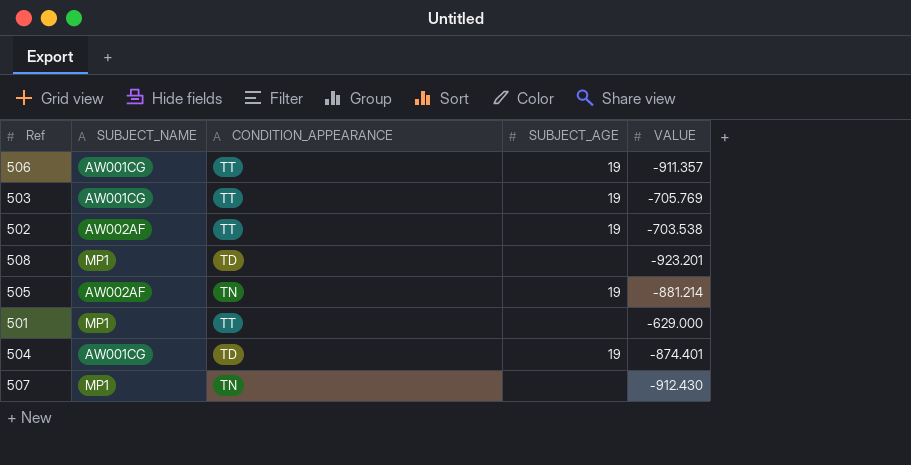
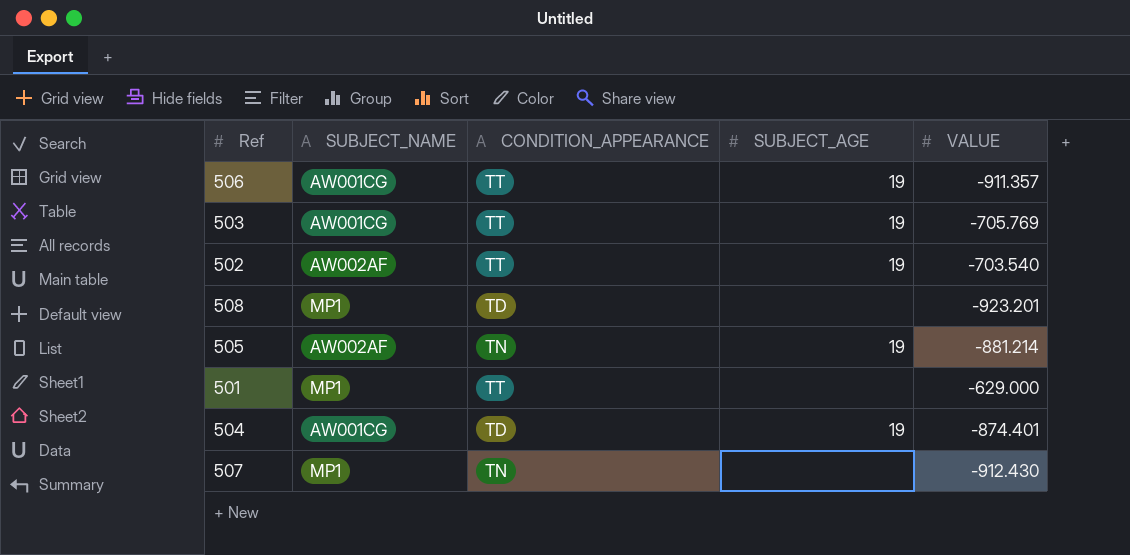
502 | VALUE: -703.538 -> -703.540

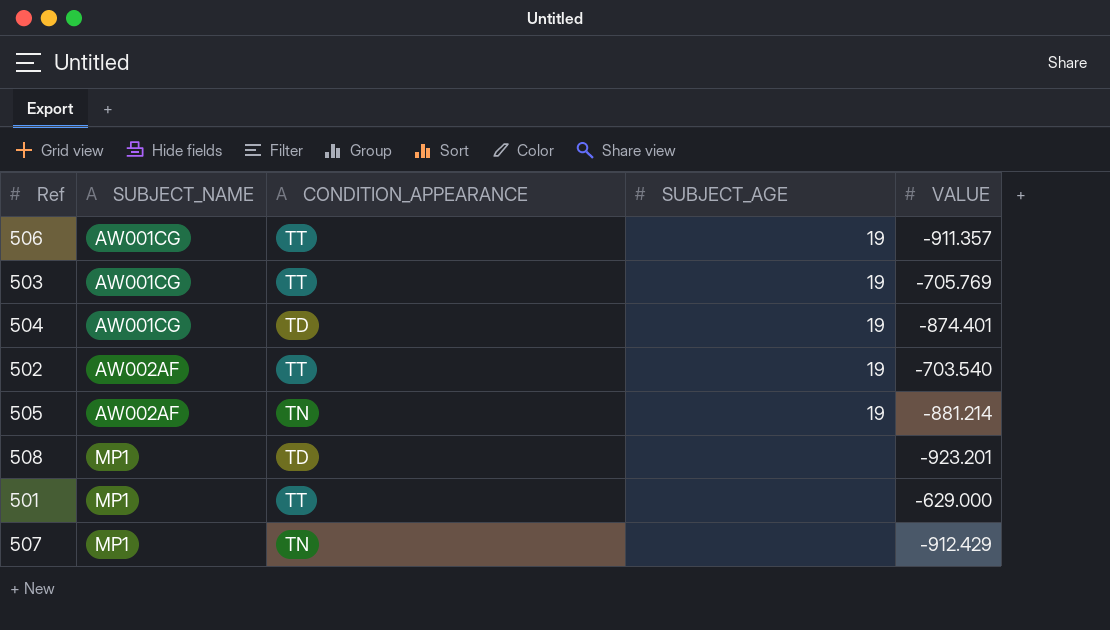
row order: none -> SUBJECT_NAME ascending
507 | VALUE: -912.430 -> -912.429

